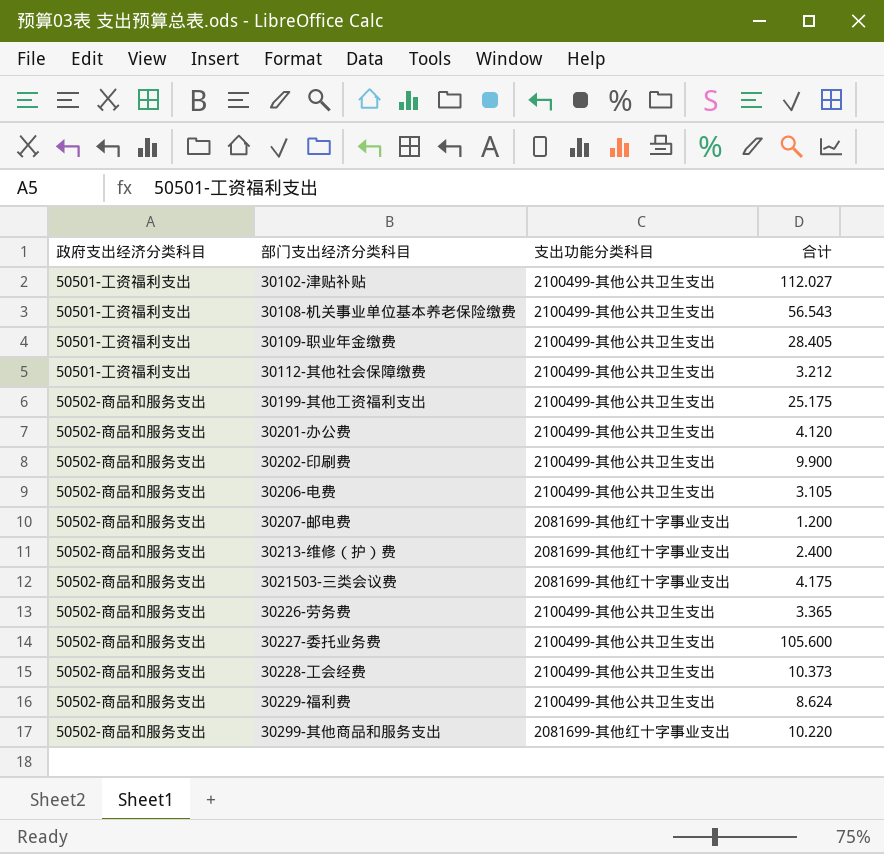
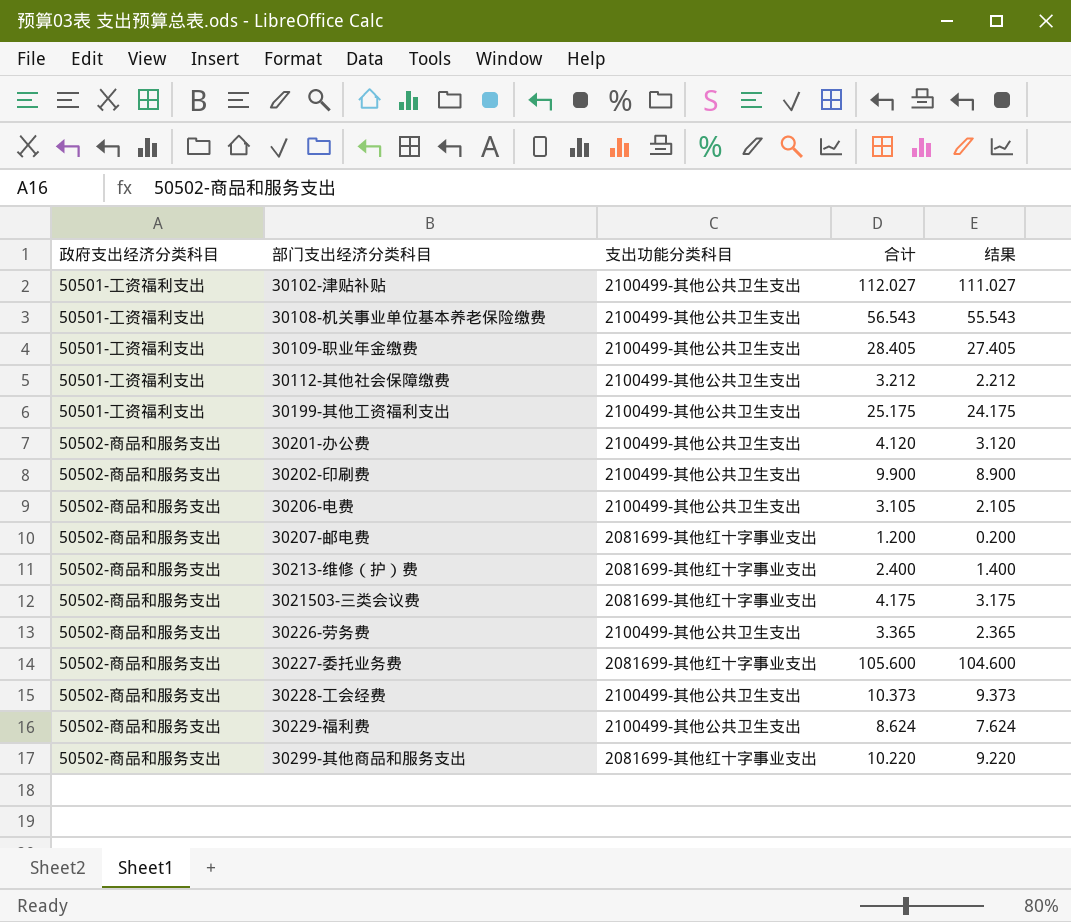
column 结果 | formula: none -> [合计] - 1
30199-其他工资福利支出 | 政府支出经济分类科目: 50502-商品和服务支出 -> 50501-工资福利支出
30227-委托业务费 | 支出功能分类科目: 2100499-其他公共卫生支出 -> 2081699-其他红十字事业支出

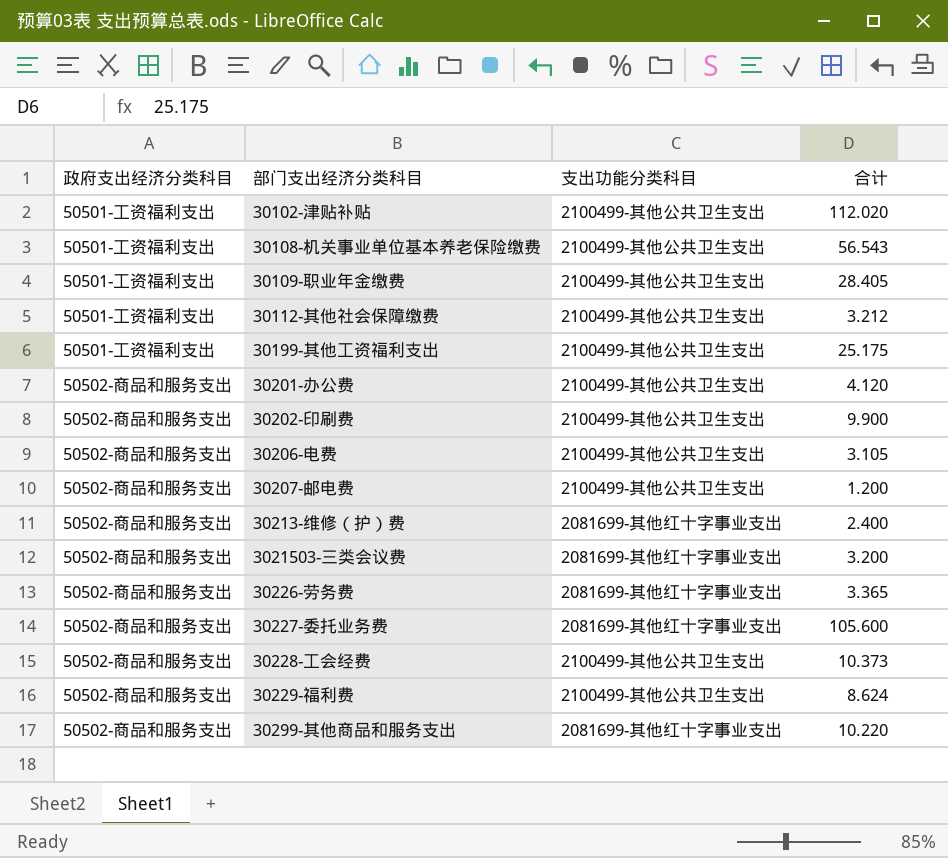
column 结果 | formula: [合计] - 1 -> none
30102-津贴补贴 | 合计: 112.027 -> 112.020
30207-邮电费 | 支出功能分类科目: 2081699-其他红十字事业支出 -> 2100499-其他公共卫生支出
3021503-三类会议费 | 合计: 4.175 -> 3.200
30226-劳务费 | 支出功能分类科目: 2100499-其他公共卫生支出 -> 2081699-其他红十字事业支出

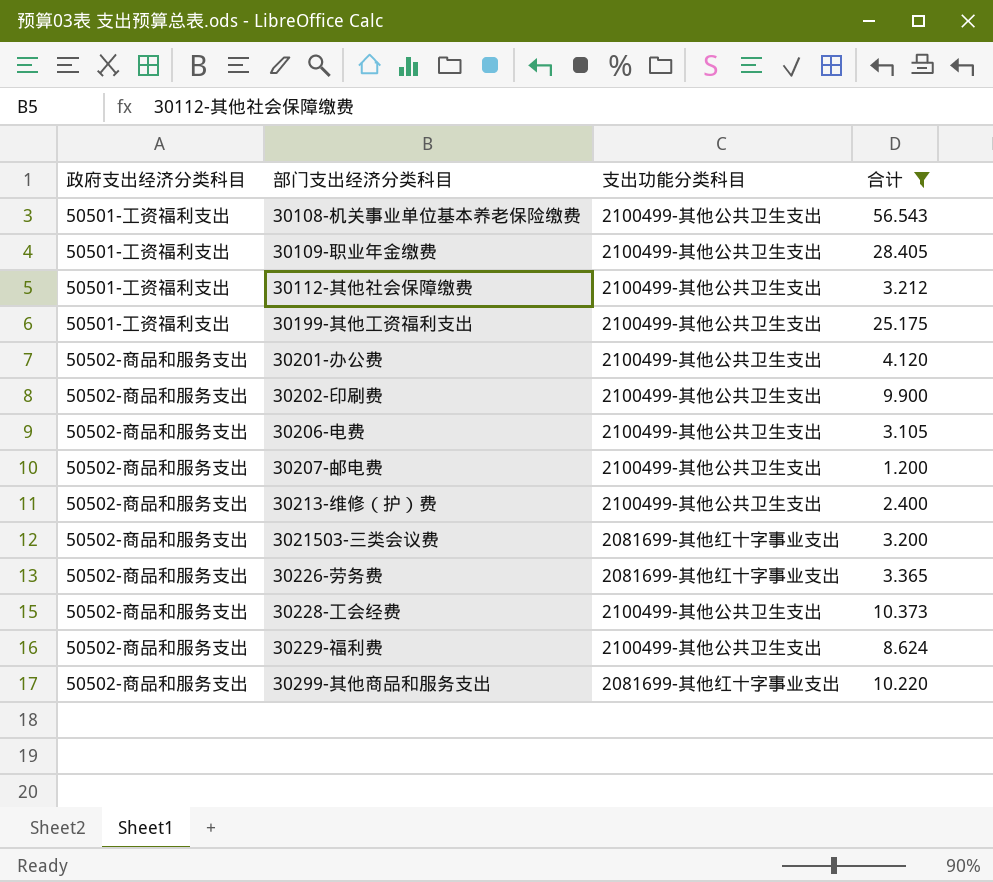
filter: none -> 合计 <= 56.543
30213-维修（护）费 | 支出功能分类科目: 2081699-其他红十字事业支出 -> 2100499-其他公共卫生支出

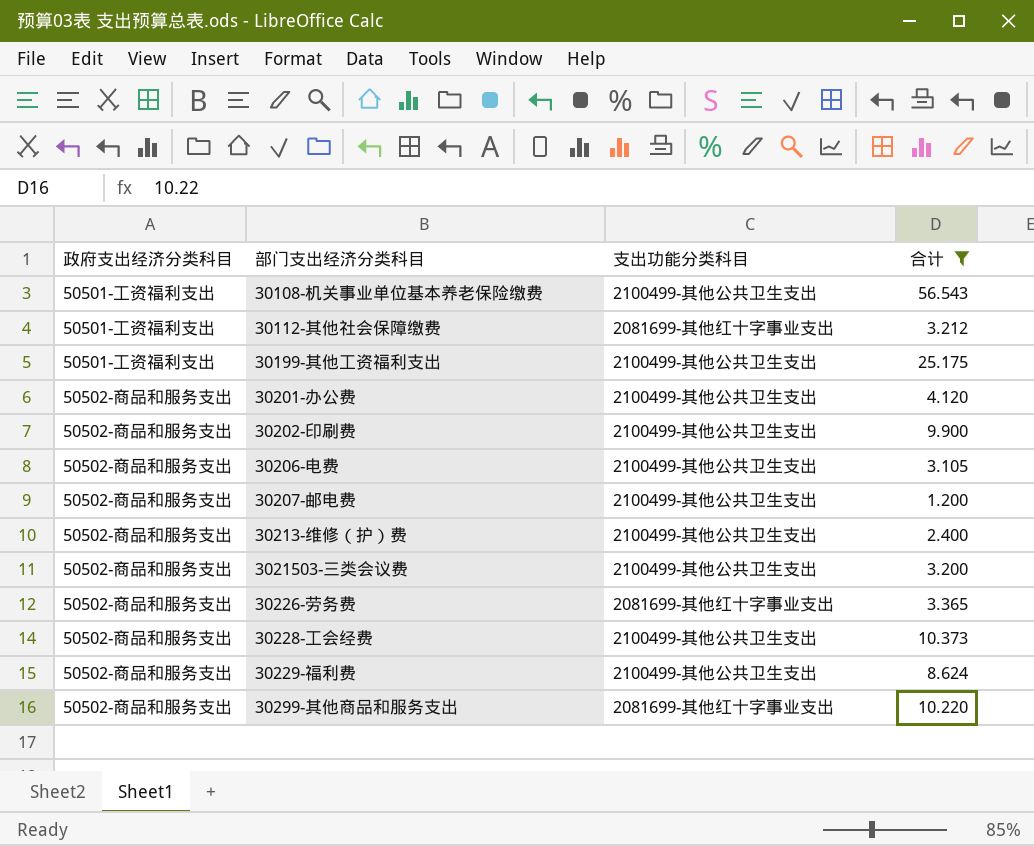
row 30109-职业年金缴费: 50501-工资福利支出 | 2100499-其他公共卫生支出 | 28.405 -> none
30112-其他社会保障缴费 | 支出功能分类科目: 2100499-其他公共卫生支出 -> 2081699-其他红十字事业支出
3021503-三类会议费 | 支出功能分类科目: 2081699-其他红十字事业支出 -> 2100499-其他公共卫生支出

